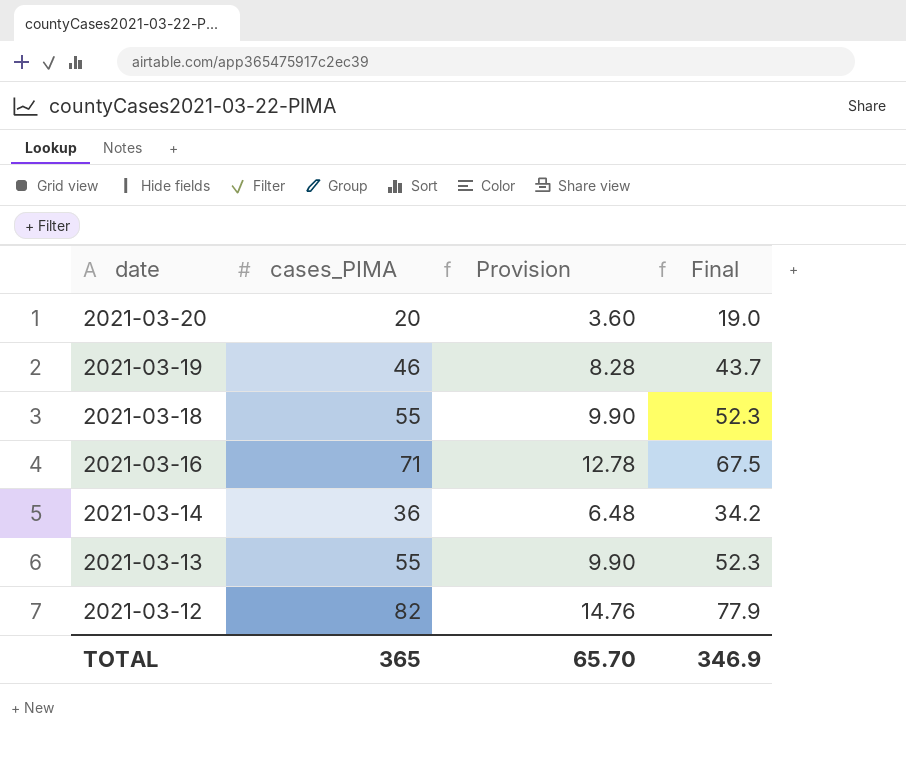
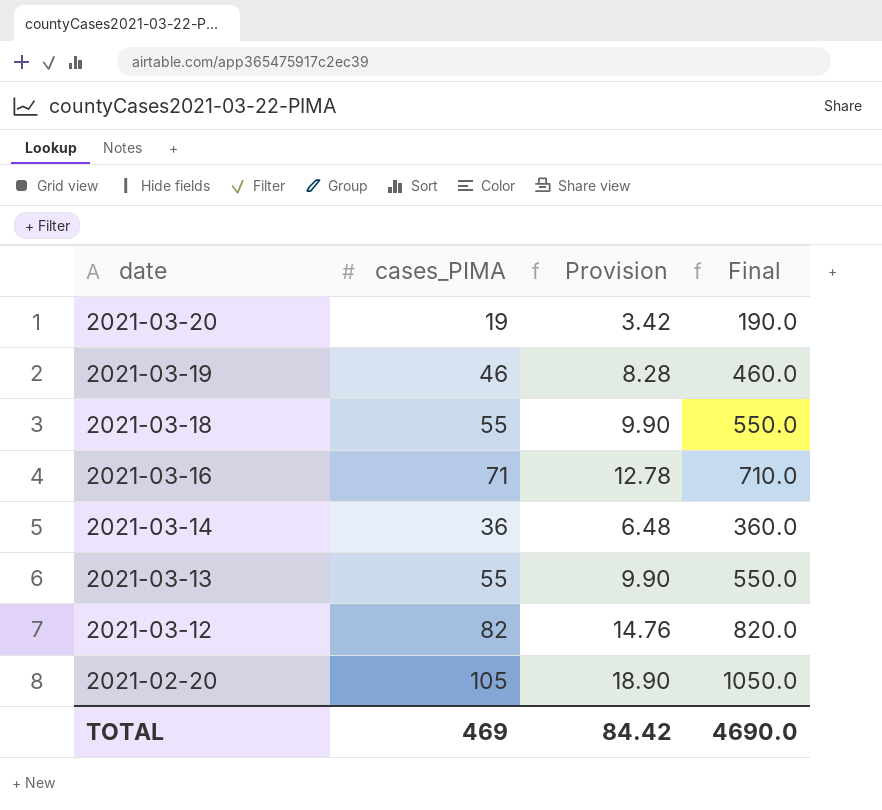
column Final | formula: [cases_PIMA] * 0.95 -> [cases_PIMA] * 10
2021-03-20 | cases_PIMA: 20 -> 19
2021-03-20 | Provision: 3.60 -> 3.42
row 2021-02-20: none -> 105 | 18.90 | 1050.0
TOTAL | cases_PIMA: 365 -> 469
TOTAL | Provision: 65.70 -> 84.42
TOTAL | Final: 346.9 -> 4690.0

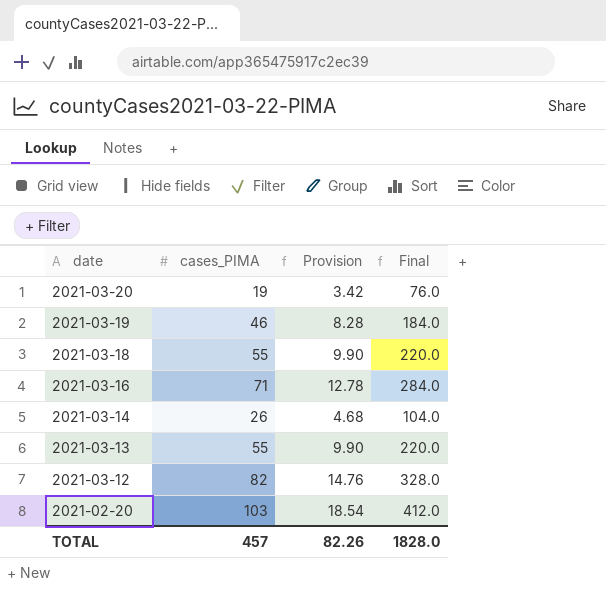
column Final | formula: [cases_PIMA] * 10 -> [cases_PIMA] * 4
2021-03-14 | cases_PIMA: 36 -> 26
2021-03-14 | Provision: 6.48 -> 4.68
2021-02-20 | cases_PIMA: 105 -> 103
2021-02-20 | Provision: 18.90 -> 18.54
TOTAL | cases_PIMA: 469 -> 457
TOTAL | Provision: 84.42 -> 82.26
TOTAL | Final: 4690.0 -> 1828.0

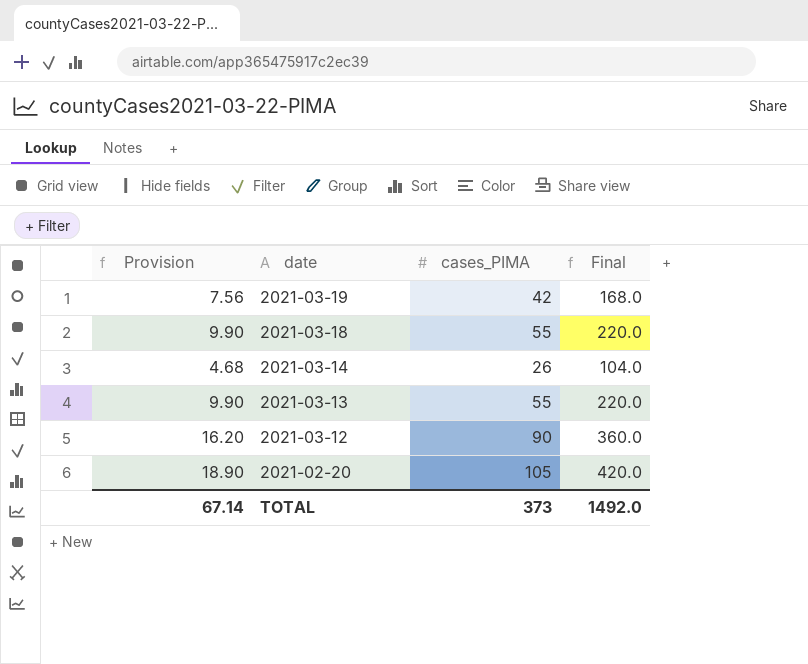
column Provision | position: 3 -> 1
row 2021-03-20: 19 | 3.42 | 76.0 -> none
row 2021-03-16: 71 | 12.78 | 284.0 -> none
2021-03-19 | Provision: 8.28 -> 7.56
2021-03-19 | cases_PIMA: 46 -> 42
2021-03-19 | Final: 184.0 -> 168.0
2021-03-12 | Provision: 14.76 -> 16.20
2021-03-12 | cases_PIMA: 82 -> 90
2021-03-12 | Final: 328.0 -> 360.0
2021-02-20 | Provision: 18.54 -> 18.90
2021-02-20 | cases_PIMA: 103 -> 105
2021-02-20 | Final: 412.0 -> 420.0
TOTAL | Provision: 82.26 -> 67.14
TOTAL | cases_PIMA: 457 -> 373
TOTAL | Final: 1828.0 -> 1492.0

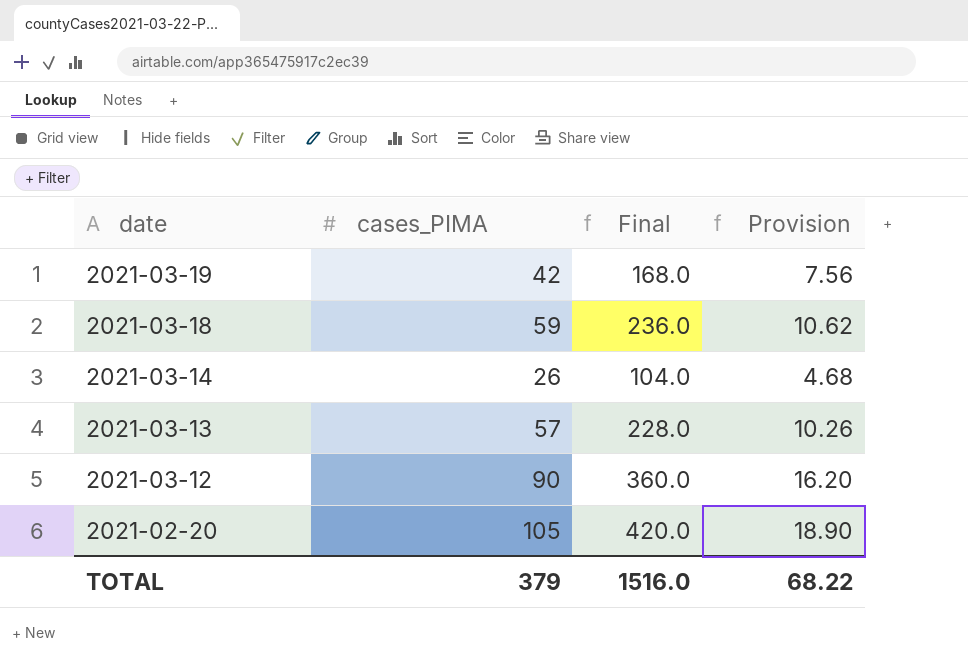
column Provision | position: 1 -> 4
2021-03-18 | cases_PIMA: 55 -> 59
2021-03-18 | Final: 220.0 -> 236.0
2021-03-18 | Provision: 9.90 -> 10.62
2021-03-13 | cases_PIMA: 55 -> 57
2021-03-13 | Final: 220.0 -> 228.0
2021-03-13 | Provision: 9.90 -> 10.26
TOTAL | cases_PIMA: 373 -> 379
TOTAL | Final: 1492.0 -> 1516.0
TOTAL | Provision: 67.14 -> 68.22

